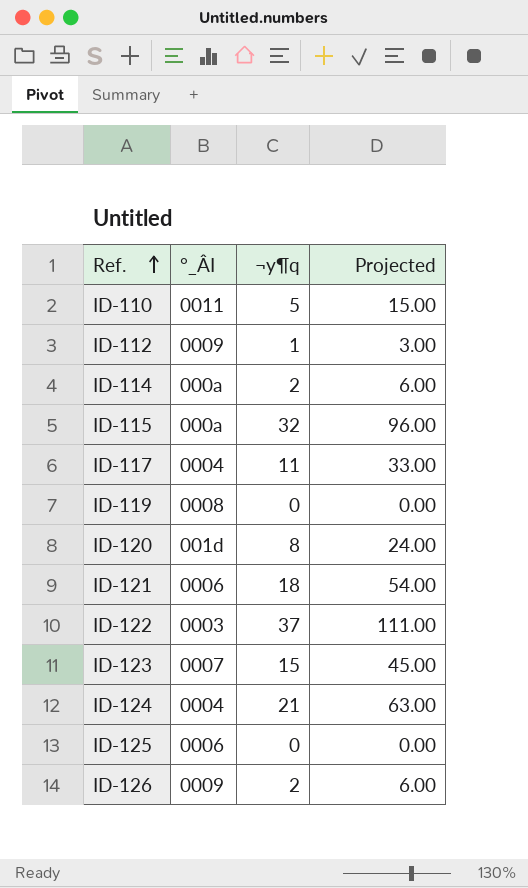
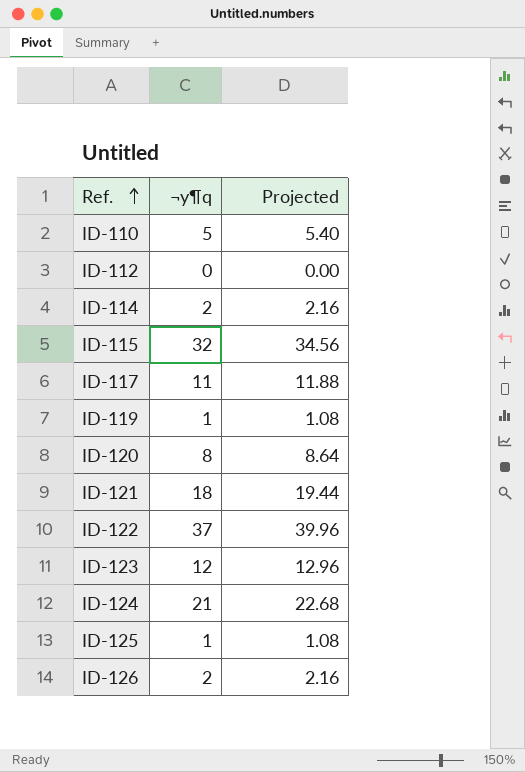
column °_ÂI | position: 2 -> none
column Projected | formula: [¬y¶q] * 3 -> [¬y¶q] * 1.08
ID-112 | ¬y¶q: 1 -> 0
ID-119 | ¬y¶q: 0 -> 1
ID-123 | ¬y¶q: 15 -> 12
ID-125 | ¬y¶q: 0 -> 1

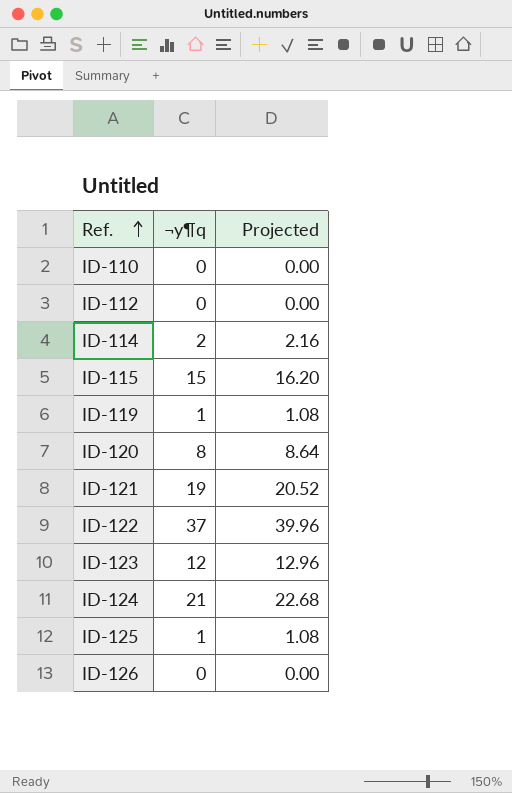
row ID-117: 11 | 11.88 -> none
ID-110 | ¬y¶q: 5 -> 0
ID-110 | Projected: 5.40 -> 0.00
ID-115 | ¬y¶q: 32 -> 15
ID-115 | Projected: 34.56 -> 16.20
ID-121 | ¬y¶q: 18 -> 19
ID-121 | Projected: 19.44 -> 20.52
ID-126 | ¬y¶q: 2 -> 0
ID-126 | Projected: 2.16 -> 0.00

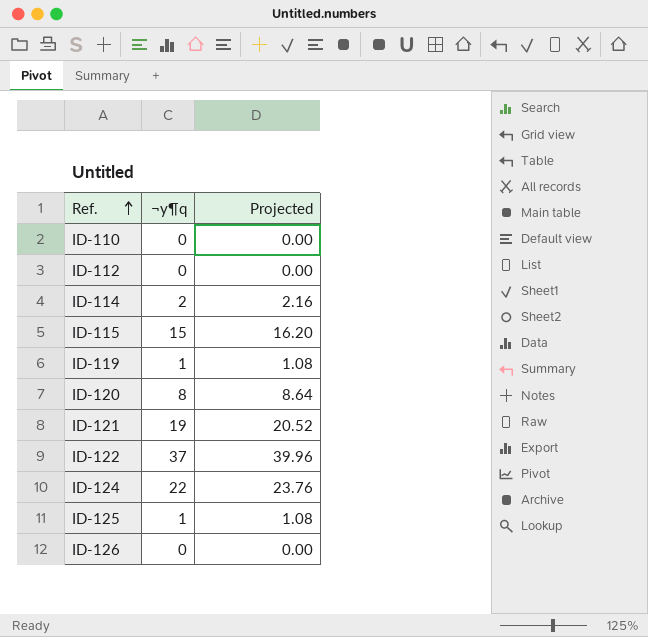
row ID-123: 12 | 12.96 -> none
ID-124 | ¬y¶q: 21 -> 22
ID-124 | Projected: 22.68 -> 23.76

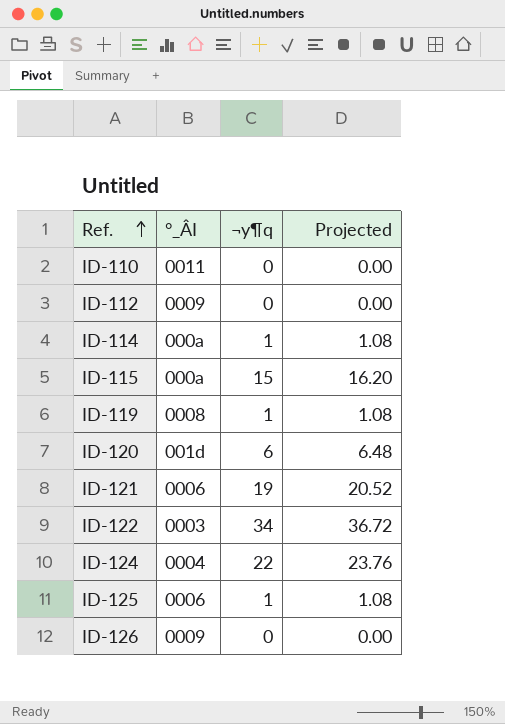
column °_ÂI | position: none -> 2
ID-114 | ¬y¶q: 2 -> 1
ID-114 | Projected: 2.16 -> 1.08
ID-120 | ¬y¶q: 8 -> 6
ID-120 | Projected: 8.64 -> 6.48
ID-122 | ¬y¶q: 37 -> 34
ID-122 | Projected: 39.96 -> 36.72

